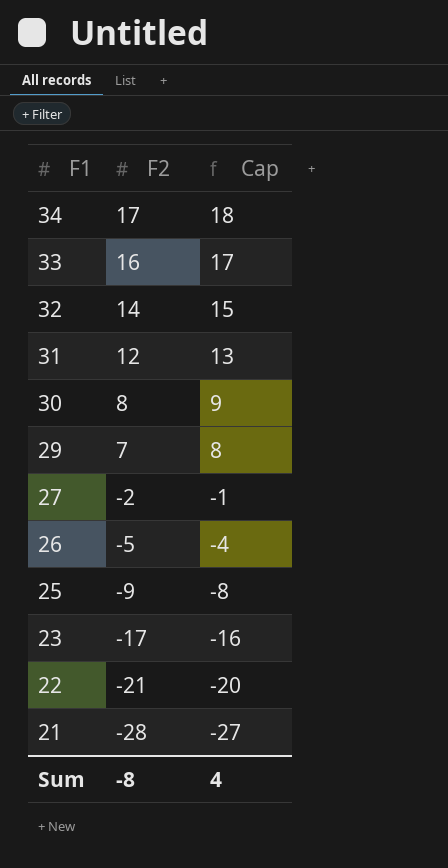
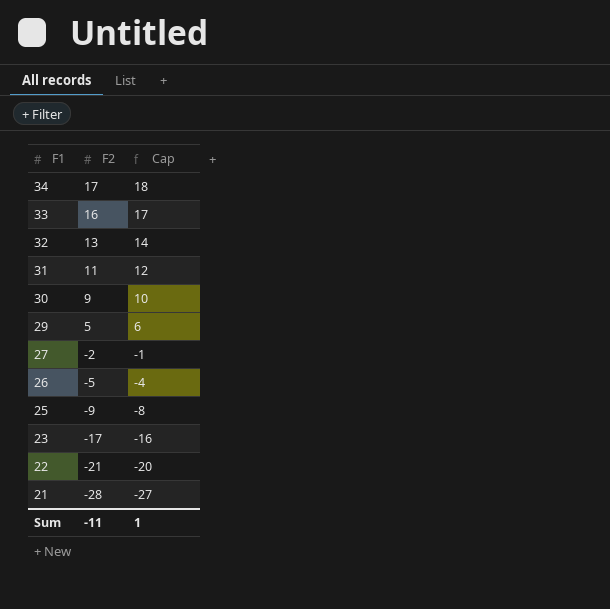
32 | F2: 14 -> 13
32 | Cap: 15 -> 14
31 | F2: 12 -> 11
31 | Cap: 13 -> 12
30 | F2: 8 -> 9
30 | Cap: 9 -> 10
29 | F2: 7 -> 5
29 | Cap: 8 -> 6
Sum | F2: -8 -> -11
Sum | Cap: 4 -> 1

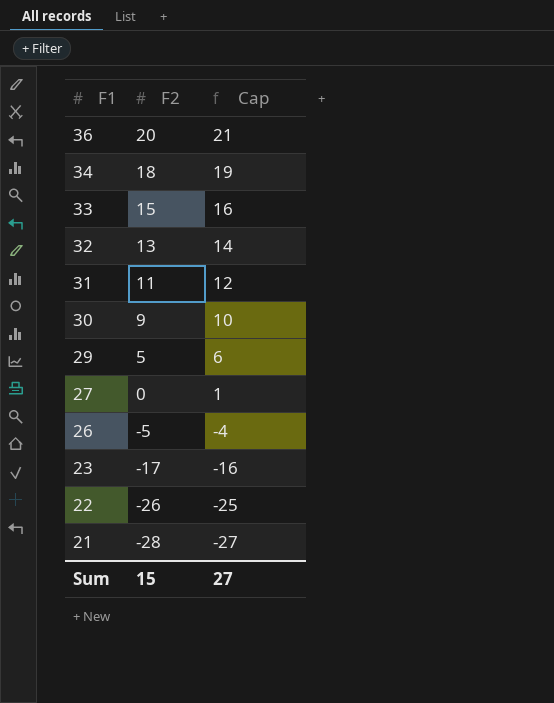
row 25: -9 | -8 -> none
row 36: none -> 20 | 21
34 | F2: 17 -> 18
34 | Cap: 18 -> 19
33 | F2: 16 -> 15
33 | Cap: 17 -> 16
27 | F2: -2 -> 0
27 | Cap: -1 -> 1
22 | F2: -21 -> -26
22 | Cap: -20 -> -25
Sum | F2: -11 -> 15
Sum | Cap: 1 -> 27

